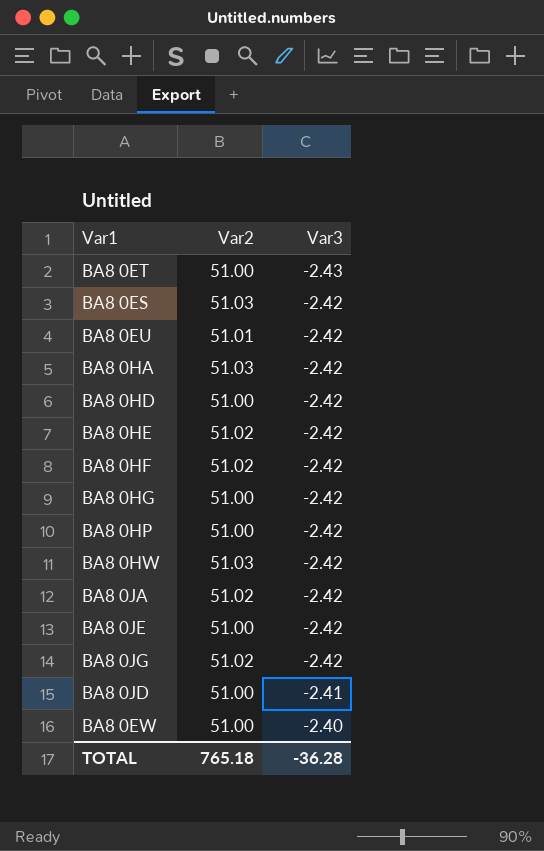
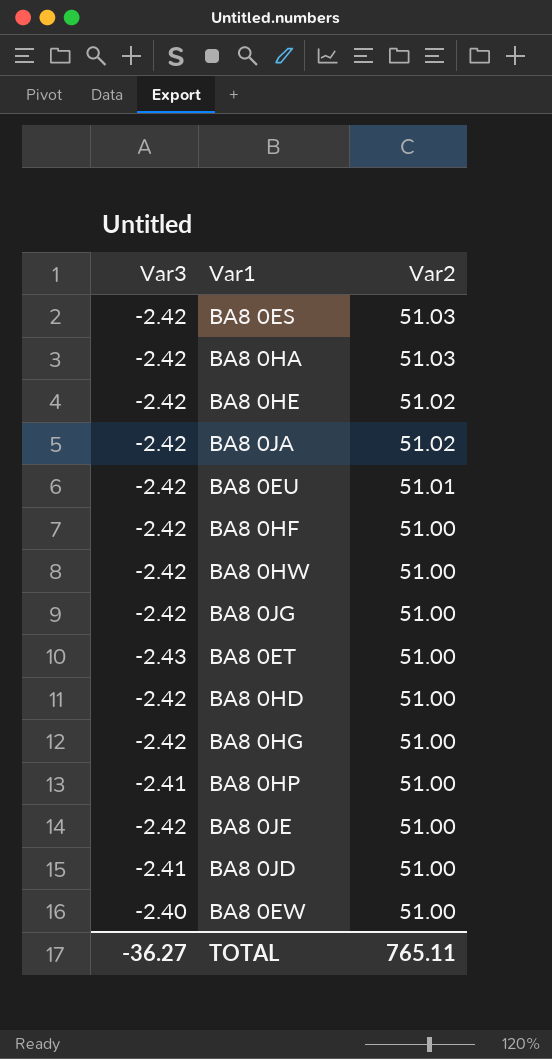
row order: Var3 ascending -> Var2 descending
column Var3 | position: 3 -> 1
BA8 0HF | Var2: 51.02 -> 51.00
BA8 0HW | Var2: 51.03 -> 51.00
BA8 0JG | Var2: 51.02 -> 51.00
BA8 0HP | Var3: -2.42 -> -2.41
TOTAL | Var3: -36.28 -> -36.27
TOTAL | Var2: 765.18 -> 765.11

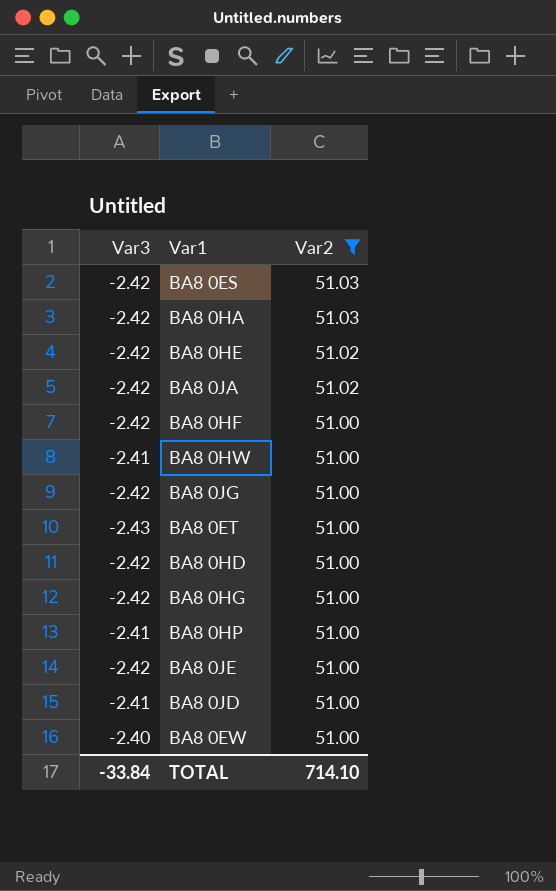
filter: none -> Var2 != 51.01
BA8 0HW | Var3: -2.42 -> -2.41
TOTAL | Var3: -36.27 -> -33.84
TOTAL | Var2: 765.11 -> 714.10

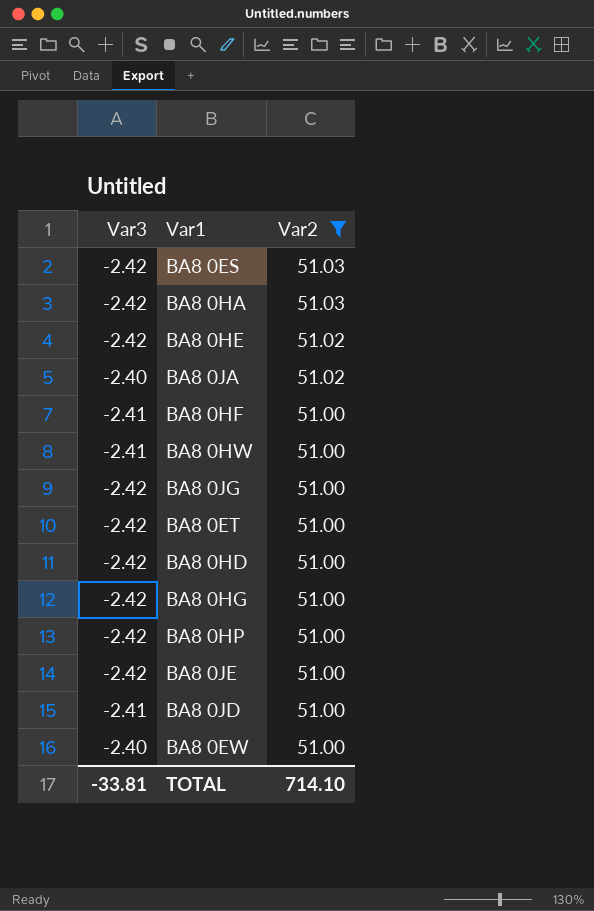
BA8 0JA | Var3: -2.42 -> -2.40
BA8 0HF | Var3: -2.42 -> -2.41
BA8 0ET | Var3: -2.43 -> -2.42
BA8 0HP | Var3: -2.41 -> -2.42
TOTAL | Var3: -33.84 -> -33.81

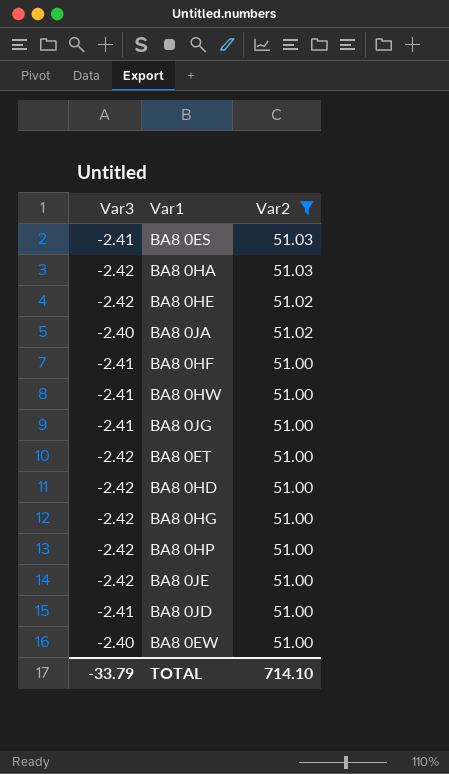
BA8 0ES | Var3: -2.42 -> -2.41
BA8 0JG | Var3: -2.42 -> -2.41
TOTAL | Var3: -33.81 -> -33.79

